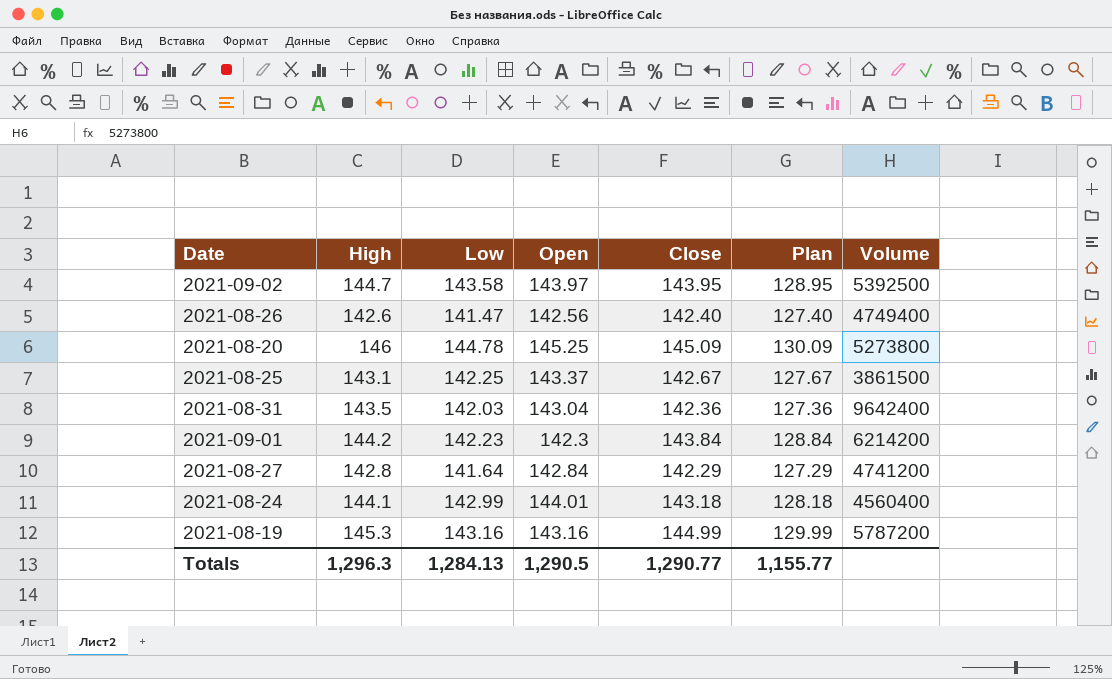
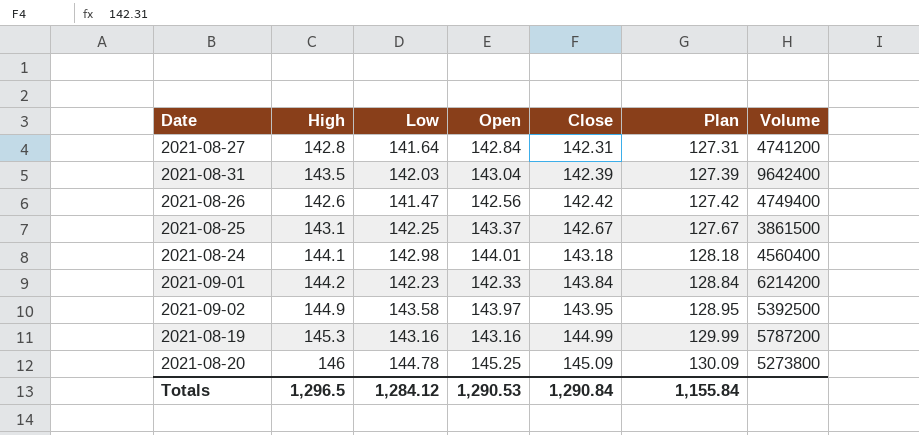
row order: none -> Close ascending
2021-08-27 | Close: 142.29 -> 142.31
2021-08-27 | Plan: 127.29 -> 127.31
2021-08-31 | Close: 142.36 -> 142.39
2021-08-31 | Plan: 127.36 -> 127.39
2021-08-26 | Close: 142.40 -> 142.42
2021-08-26 | Plan: 127.40 -> 127.42
2021-08-24 | Low: 142.99 -> 142.98
2021-09-01 | Open: 142.3 -> 142.33
2021-09-02 | High: 144.7 -> 144.9
Totals | High: 1,296.3 -> 1,296.5
Totals | Low: 1,284.13 -> 1,284.12
Totals | Open: 1,290.5 -> 1,290.53
Totals | Close: 1,290.77 -> 1,290.84
Totals | Plan: 1,155.77 -> 1,155.84

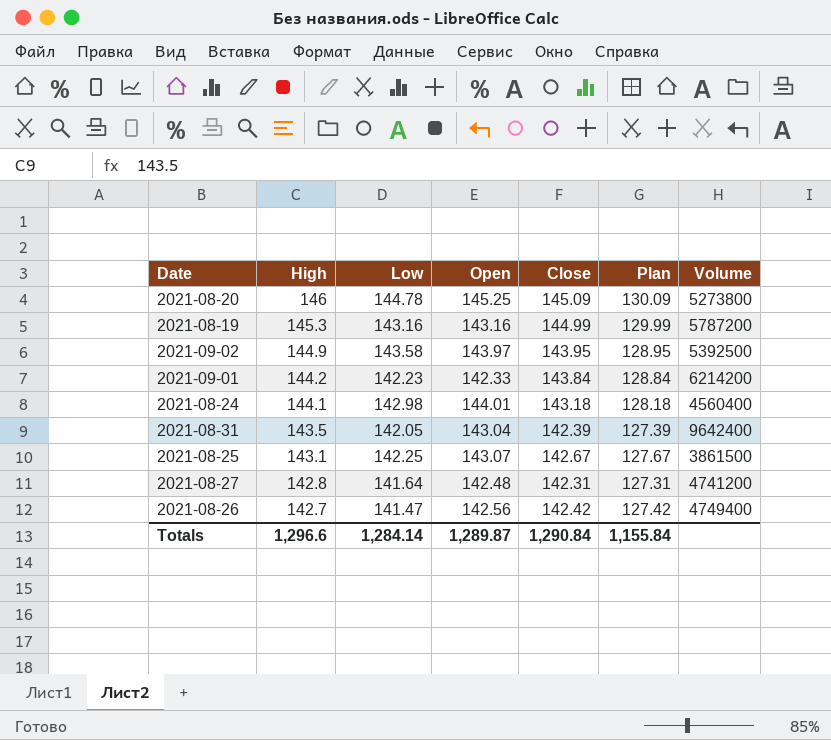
row order: Close ascending -> High descending
2021-08-31 | Low: 142.03 -> 142.05
2021-08-25 | Open: 143.37 -> 143.07
2021-08-27 | Open: 142.84 -> 142.48
2021-08-26 | High: 142.6 -> 142.7
Totals | High: 1,296.5 -> 1,296.6
Totals | Low: 1,284.12 -> 1,284.14
Totals | Open: 1,290.53 -> 1,289.87

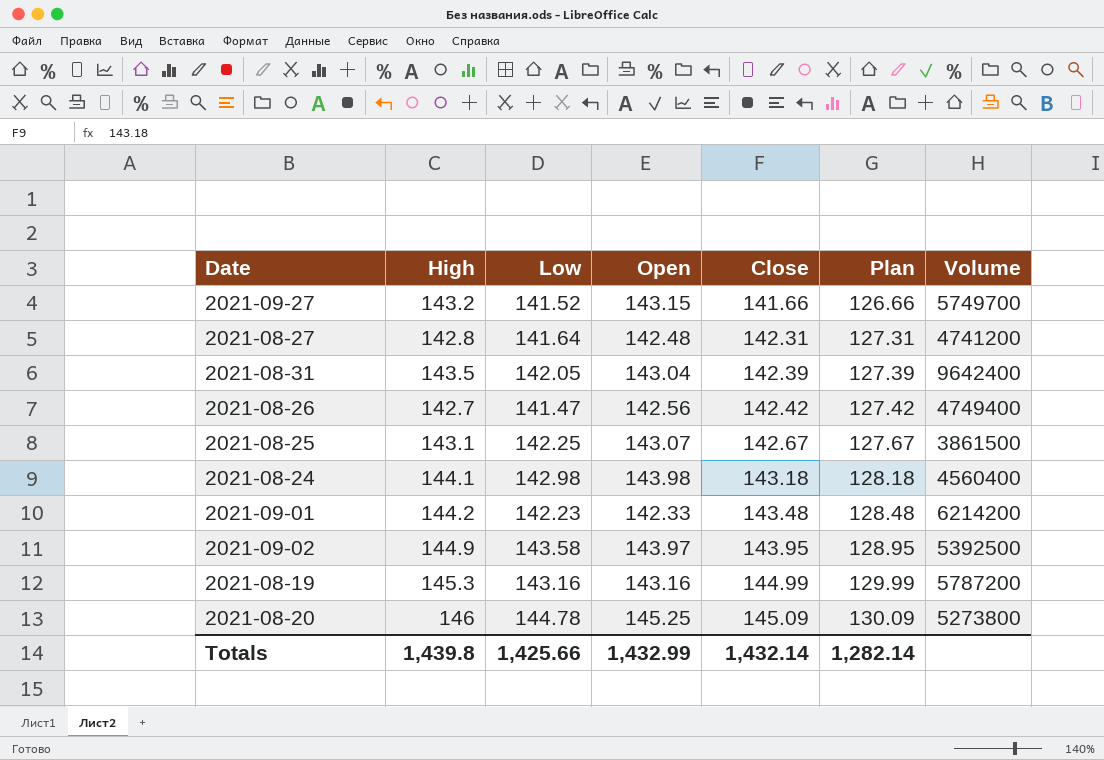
row order: High descending -> Close ascending
row 2021-09-27: none -> 143.2 | 141.52 | 143.15 | 141.66 | 126.66 | 5749700
2021-08-24 | Open: 144.01 -> 143.98
2021-09-01 | Close: 143.84 -> 143.48
2021-09-01 | Plan: 128.84 -> 128.48
Totals | High: 1,296.6 -> 1,439.8
Totals | Low: 1,284.14 -> 1,425.66
Totals | Open: 1,289.87 -> 1,432.99
Totals | Close: 1,290.84 -> 1,432.14
Totals | Plan: 1,155.84 -> 1,282.14

